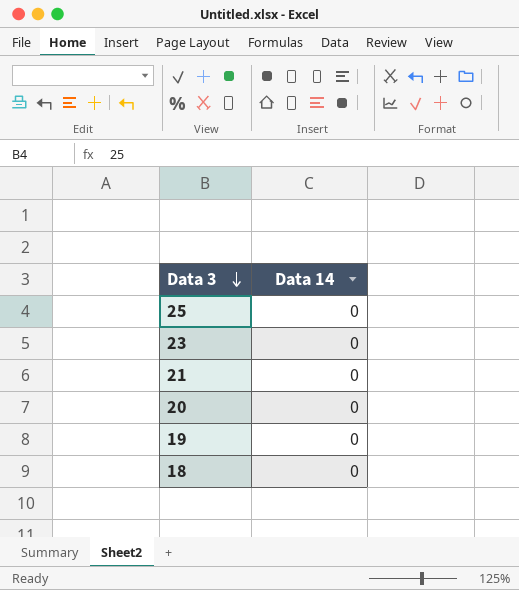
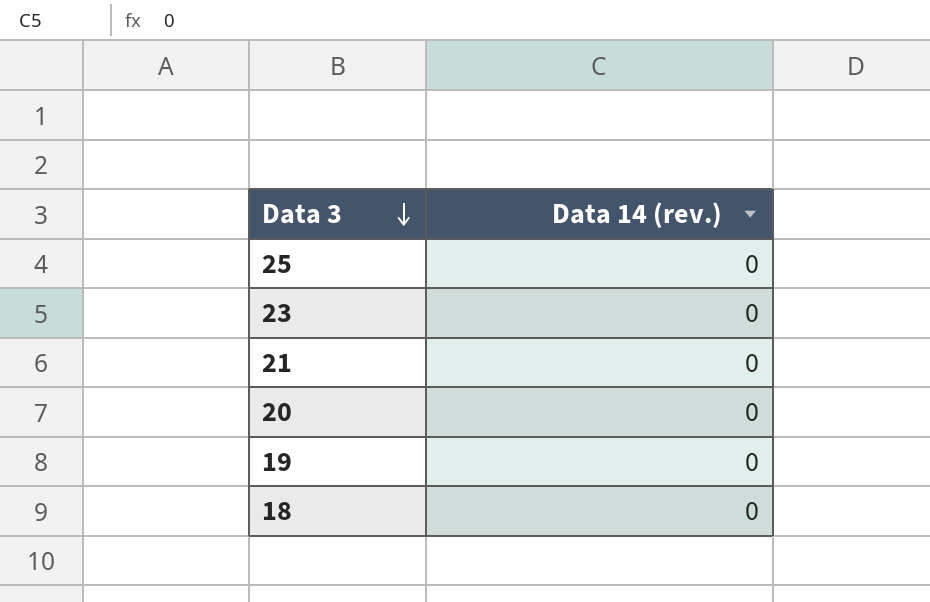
column name: Data 14 -> Data 14 (rev.)

